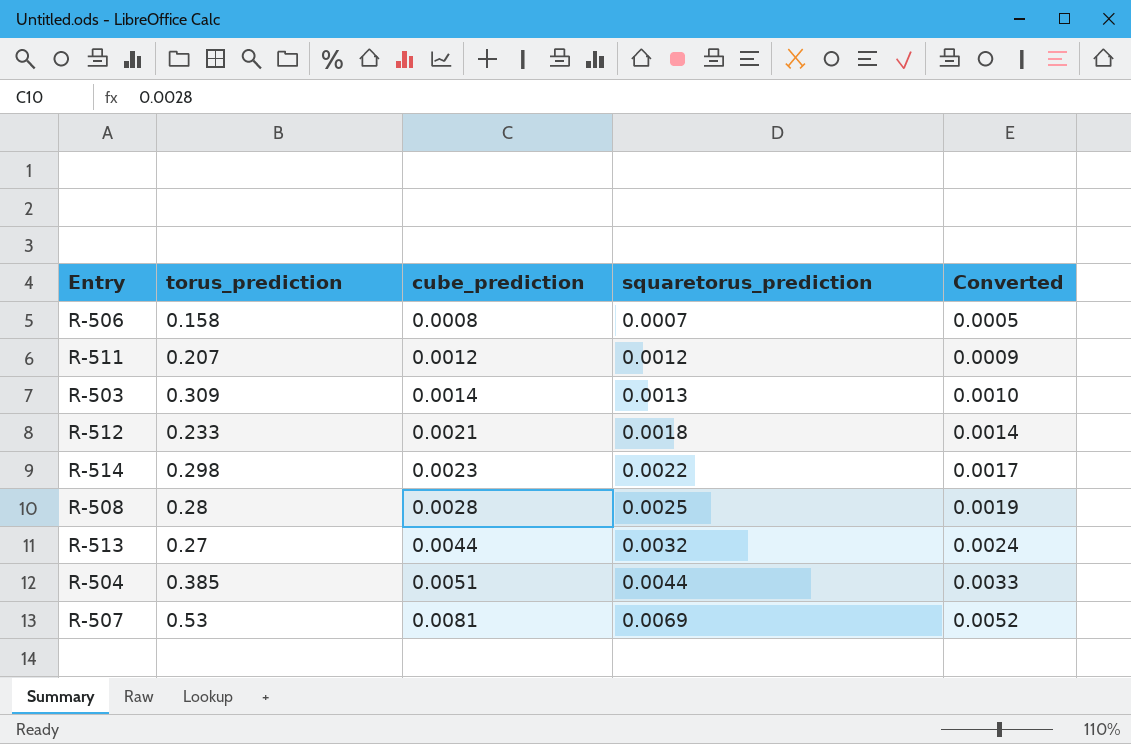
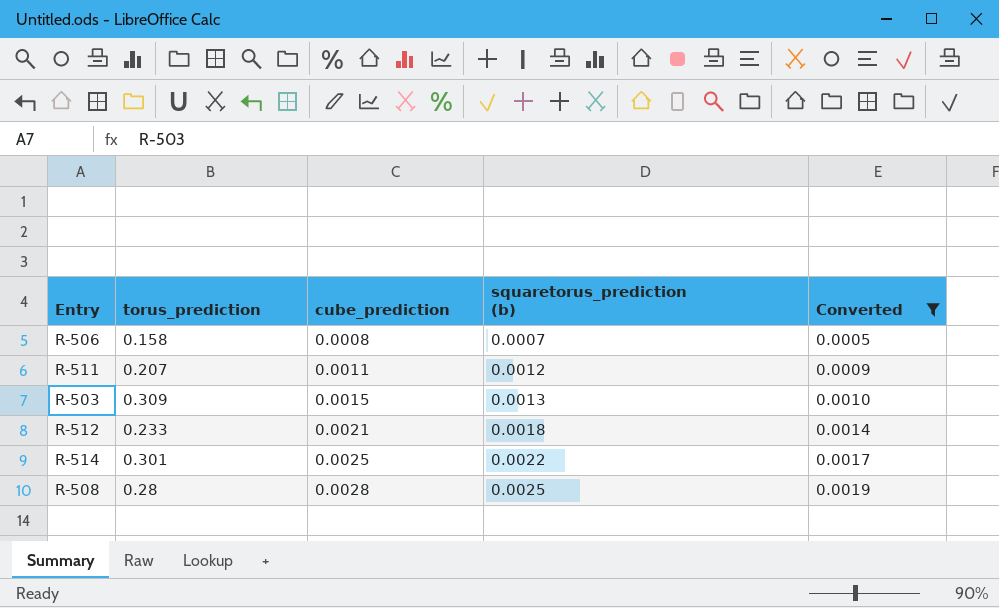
filter: none -> Converted <= 0.0019
column name: squaretorus_prediction -> squaretorus_prediction (b)
R-511 | cube_prediction: 0.0012 -> 0.0011
R-503 | cube_prediction: 0.0014 -> 0.0015
R-514 | torus_prediction: 0.298 -> 0.301
R-514 | cube_prediction: 0.0023 -> 0.0025

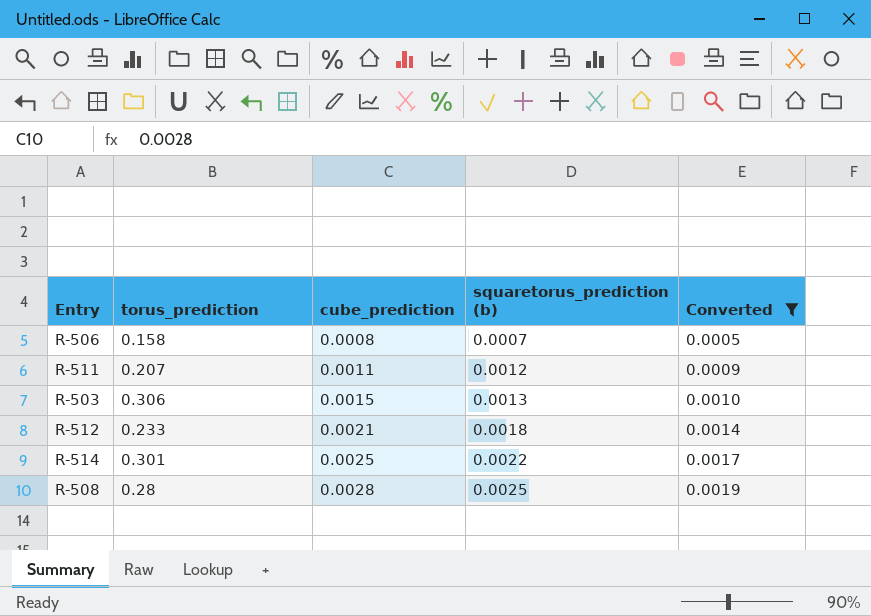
R-503 | torus_prediction: 0.309 -> 0.306

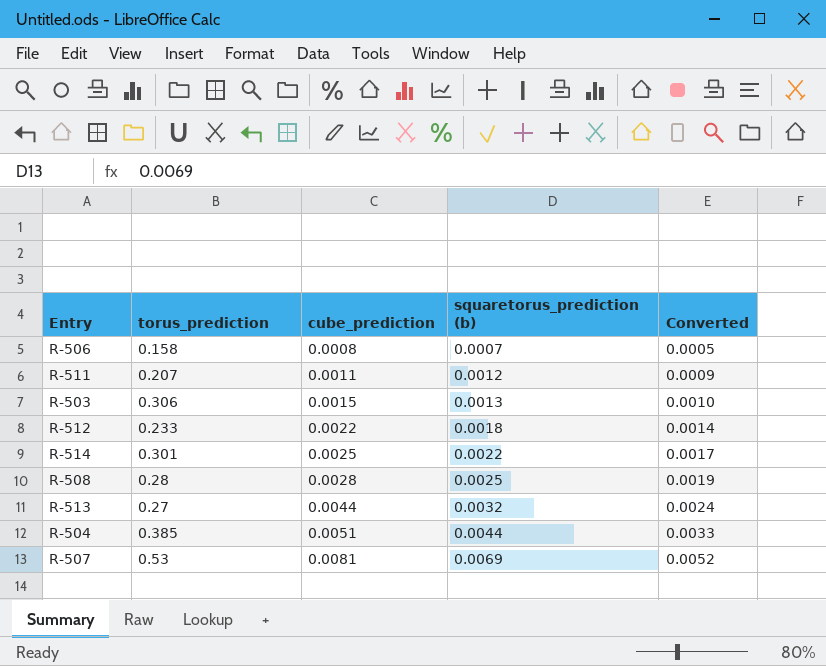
filter: Converted <= 0.0019 -> none
R-512 | cube_prediction: 0.0021 -> 0.0022

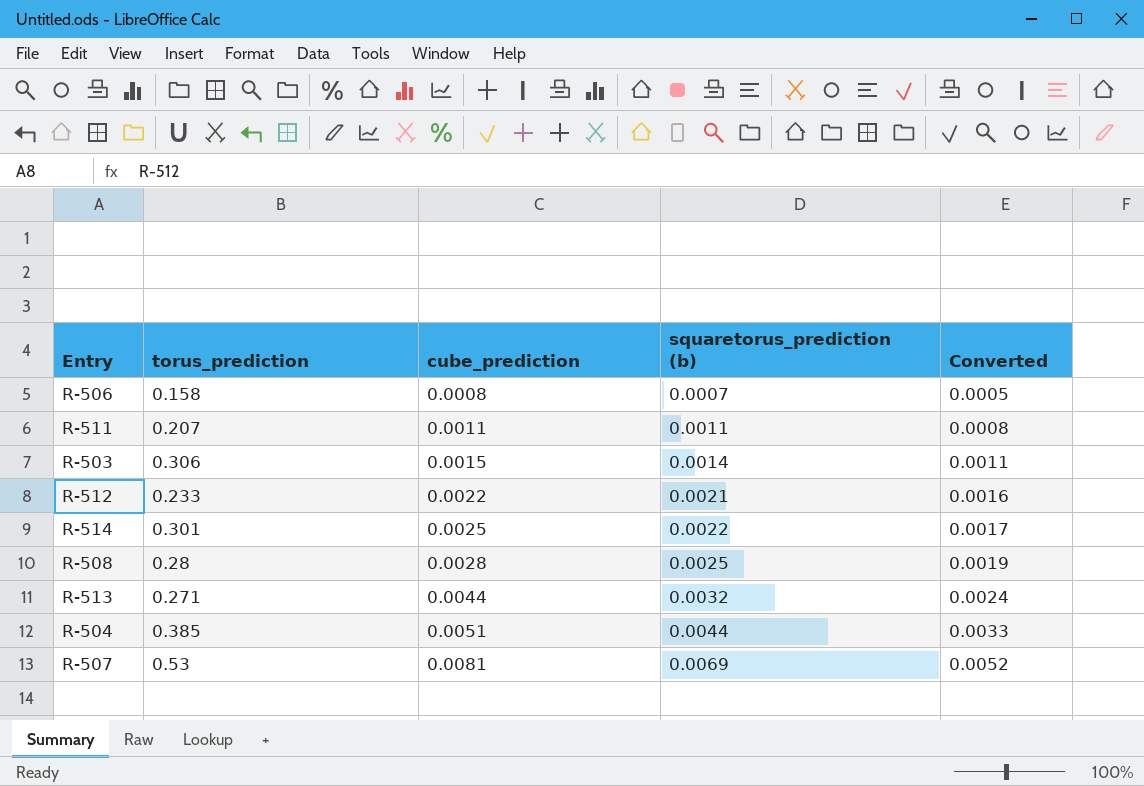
R-511 | squaretorus_prediction (b): 0.0012 -> 0.0011
R-511 | Converted: 0.0009 -> 0.0008
R-503 | squaretorus_prediction (b): 0.0013 -> 0.0014
R-503 | Converted: 0.0010 -> 0.0011
R-512 | squaretorus_prediction (b): 0.0018 -> 0.0021
R-512 | Converted: 0.0014 -> 0.0016
R-513 | torus_prediction: 0.27 -> 0.271

